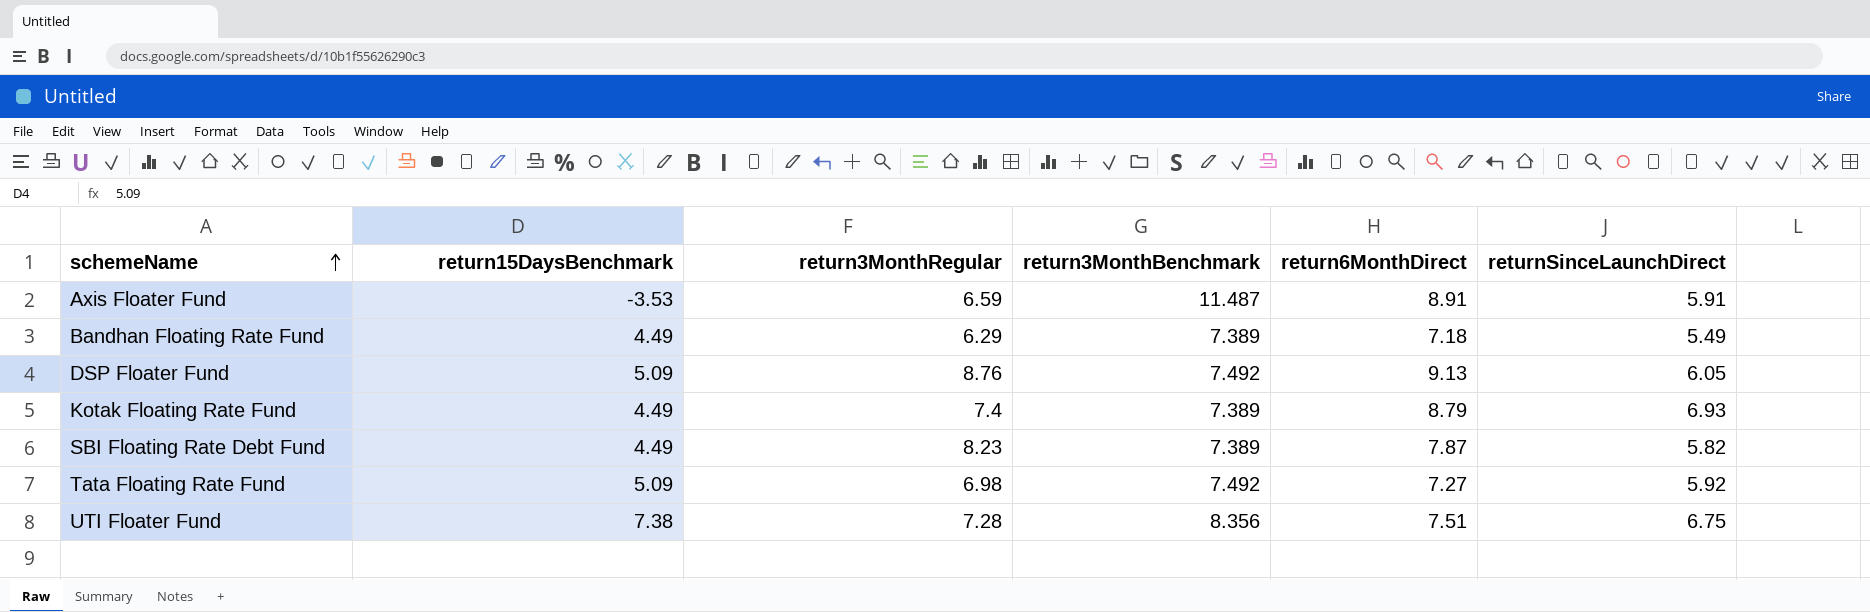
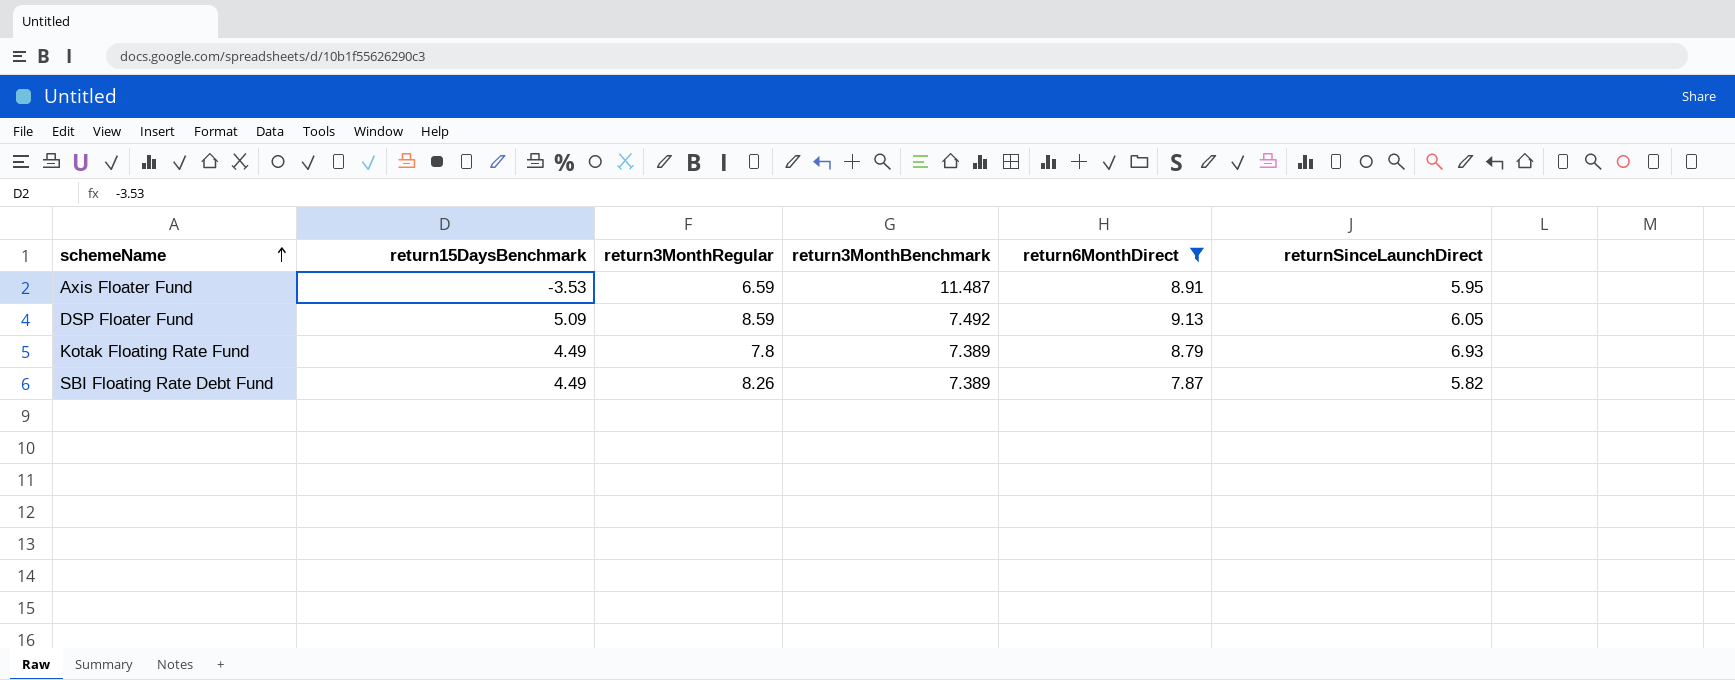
filter: none -> return6MonthDirect >= 7.87
Axis Floater Fund | returnSinceLaunchDirect: 5.91 -> 5.95
DSP Floater Fund | return3MonthRegular: 8.76 -> 8.59
Kotak Floating Rate Fund | return3MonthRegular: 7.4 -> 7.8
SBI Floating Rate Debt Fund | return3MonthRegular: 8.23 -> 8.26

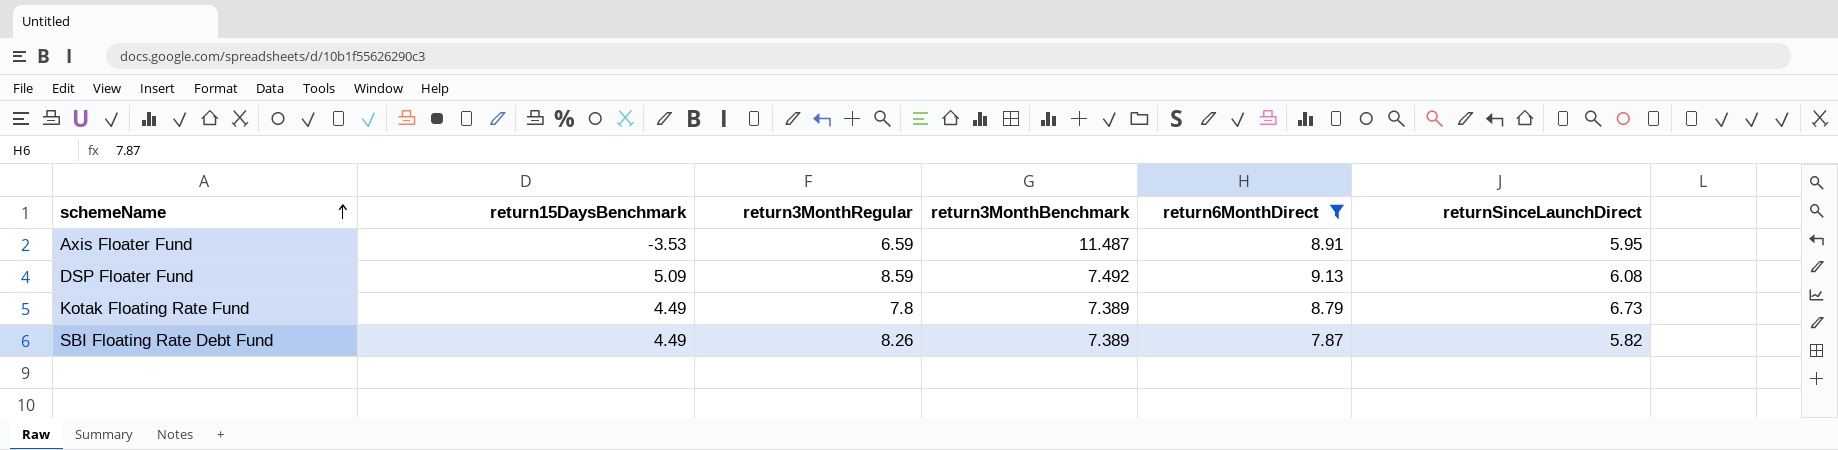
DSP Floater Fund | returnSinceLaunchDirect: 6.05 -> 6.08
Kotak Floating Rate Fund | returnSinceLaunchDirect: 6.93 -> 6.73

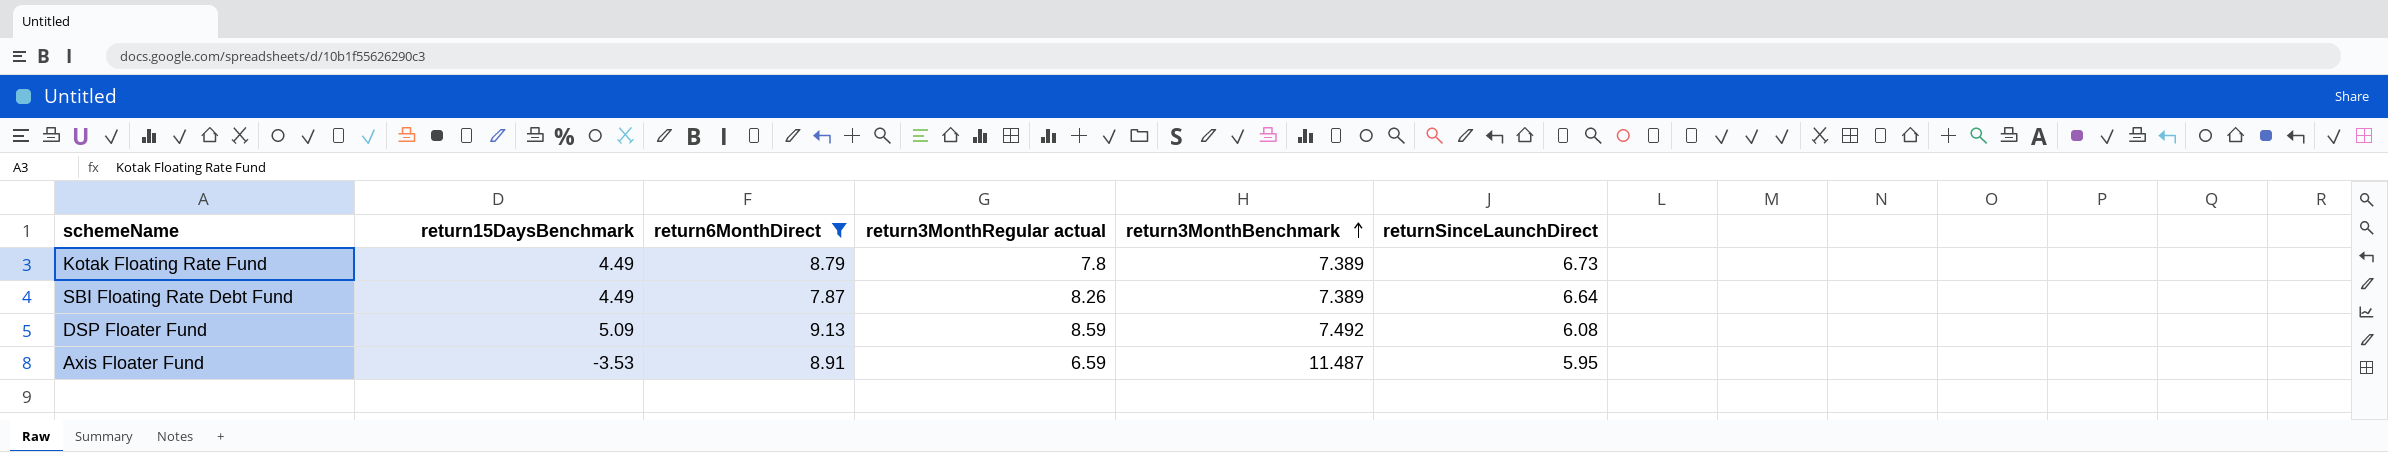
row order: schemeName ascending -> return3MonthBenchmark ascending
column return6MonthDirect | position: 5 -> 3
column name: return3MonthRegular -> return3MonthRegular actual
SBI Floating Rate Debt Fund | returnSinceLaunchDirect: 5.82 -> 6.64

